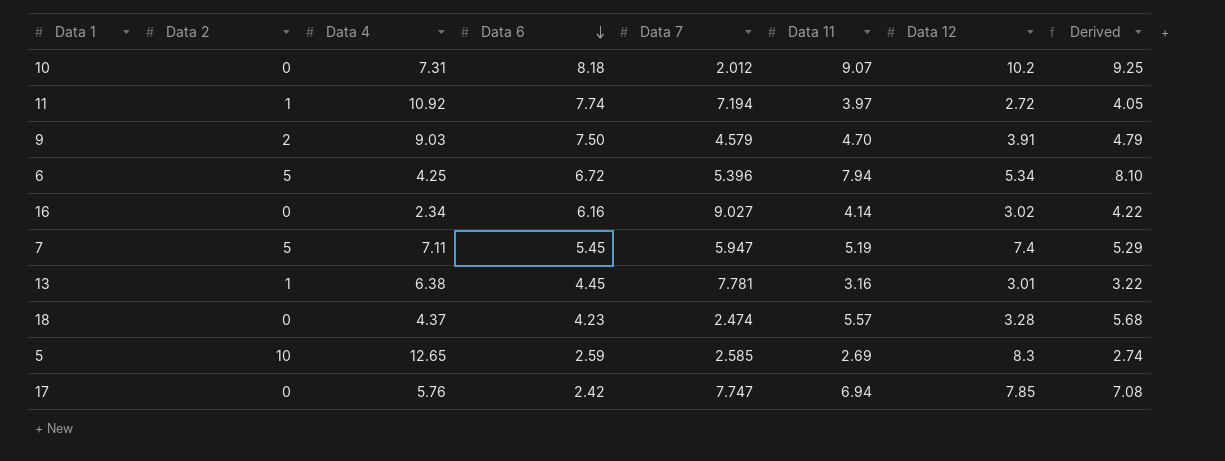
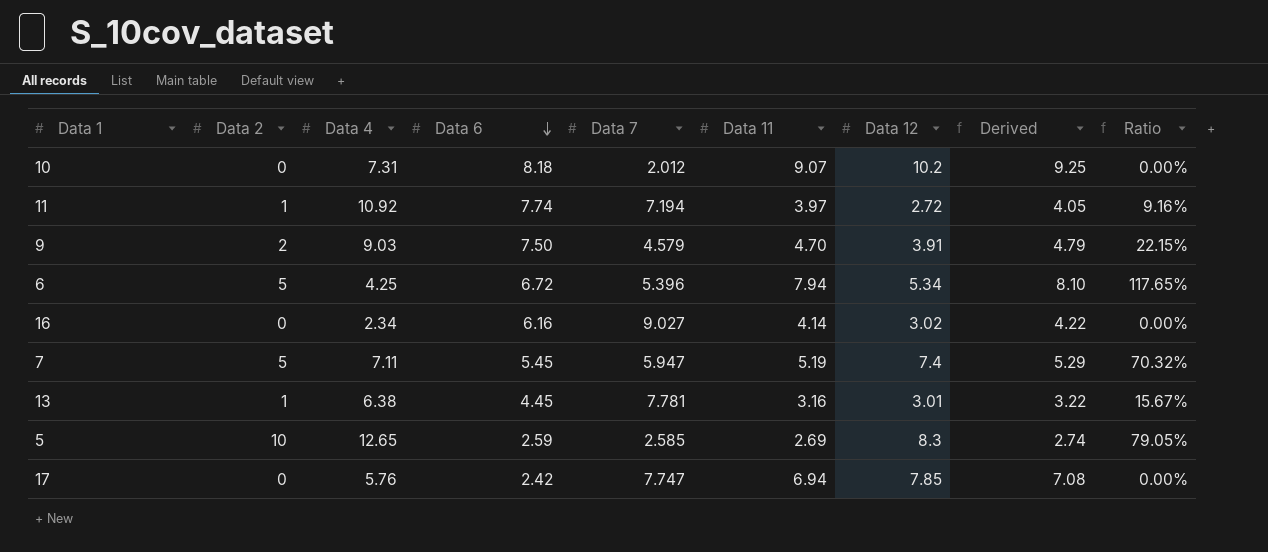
column Ratio | formula: none -> [Data 2] / [Data 4]
row 18: 0 | 4.37 | 4.23 | 2.474 | 5.57 | 3.28 | 5.68 -> none

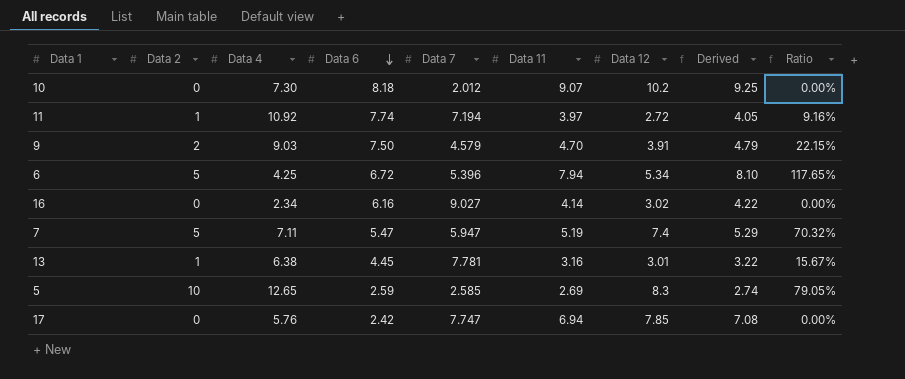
10 | Data 4: 7.31 -> 7.30
7 | Data 6: 5.45 -> 5.47

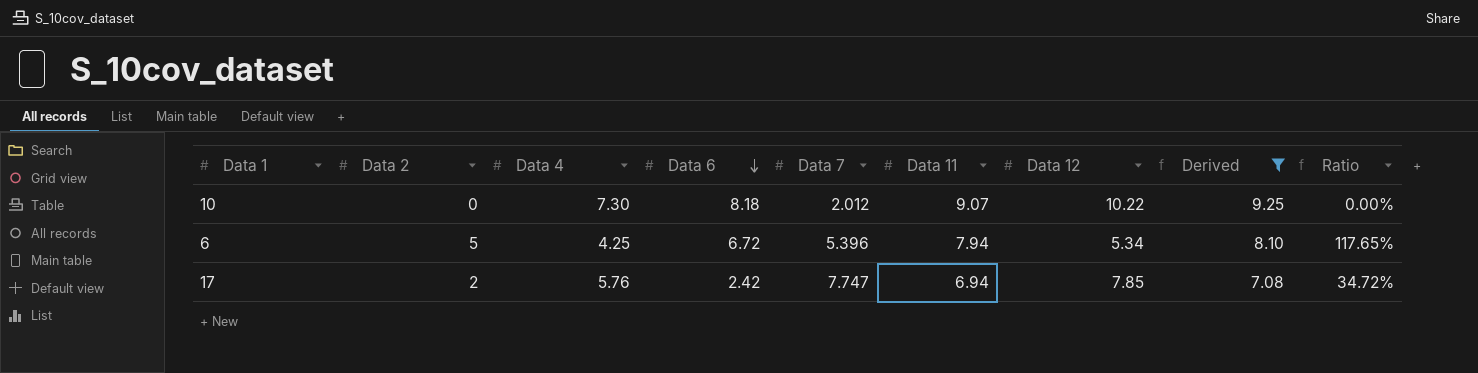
filter: none -> Derived >= 7.08
10 | Data 12: 10.2 -> 10.22
17 | Data 2: 0 -> 2
17 | Ratio: 0.00% -> 34.72%

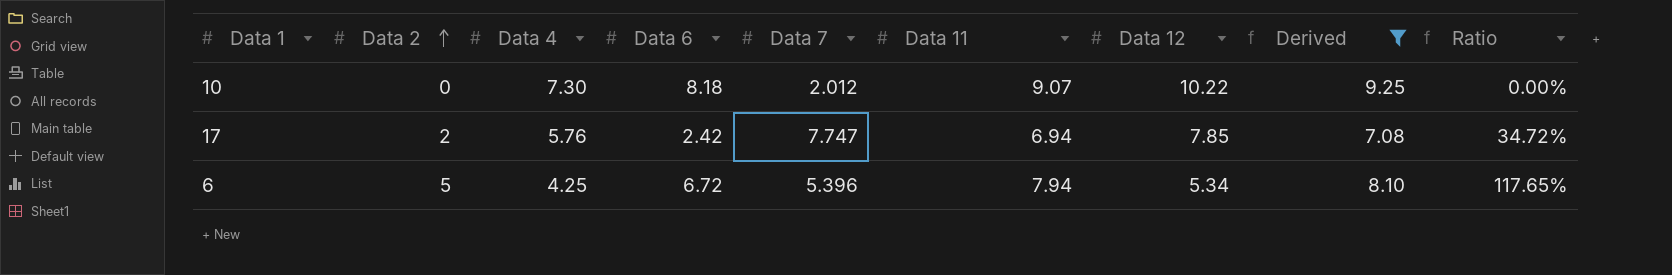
row order: Data 6 descending -> Data 2 ascending

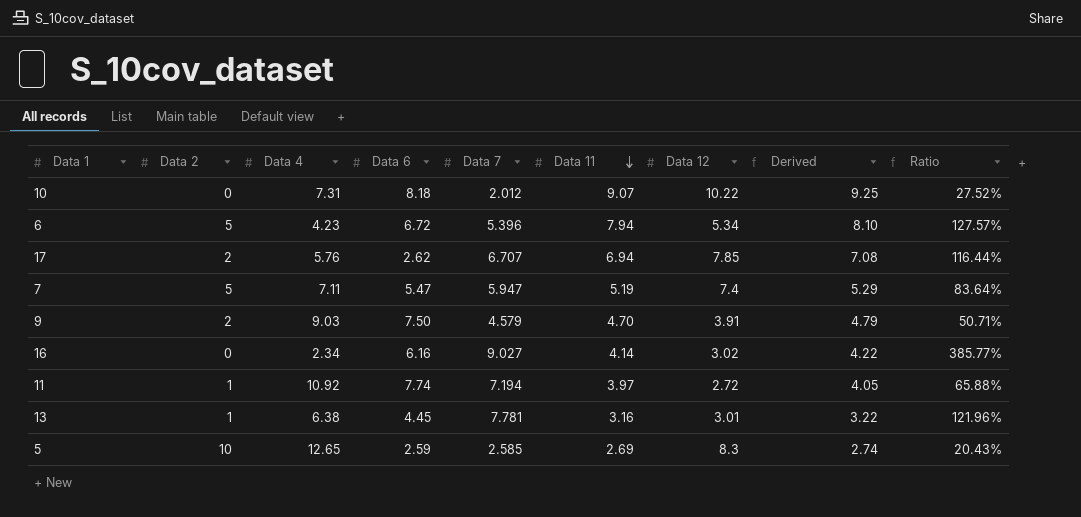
filter: Derived >= 7.08 -> none
row order: Data 2 ascending -> Data 11 descending
column Ratio | formula: [Data 2] / [Data 4] -> [Data 7] / [Data 4]
10 | Data 4: 7.30 -> 7.31
6 | Data 4: 4.25 -> 4.23
17 | Data 6: 2.42 -> 2.62
17 | Data 7: 7.747 -> 6.707

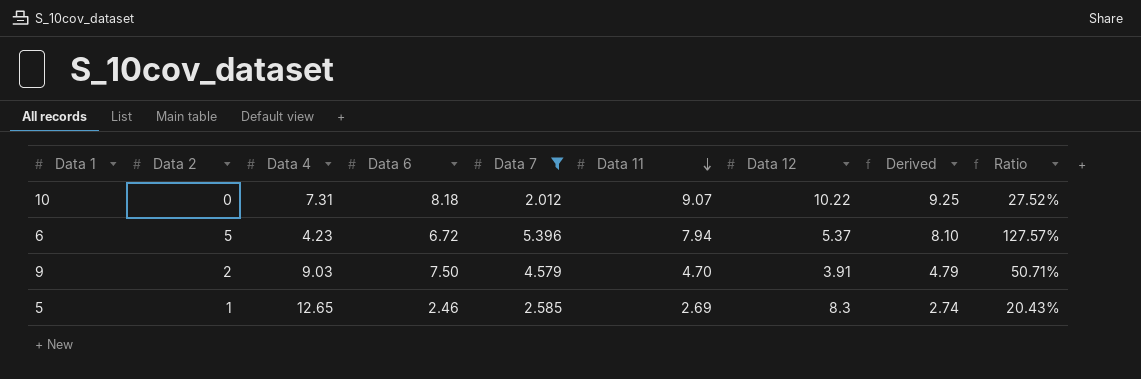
filter: none -> Data 7 <= 5.396
6 | Data 12: 5.34 -> 5.37
5 | Data 2: 10 -> 1
5 | Data 6: 2.59 -> 2.46

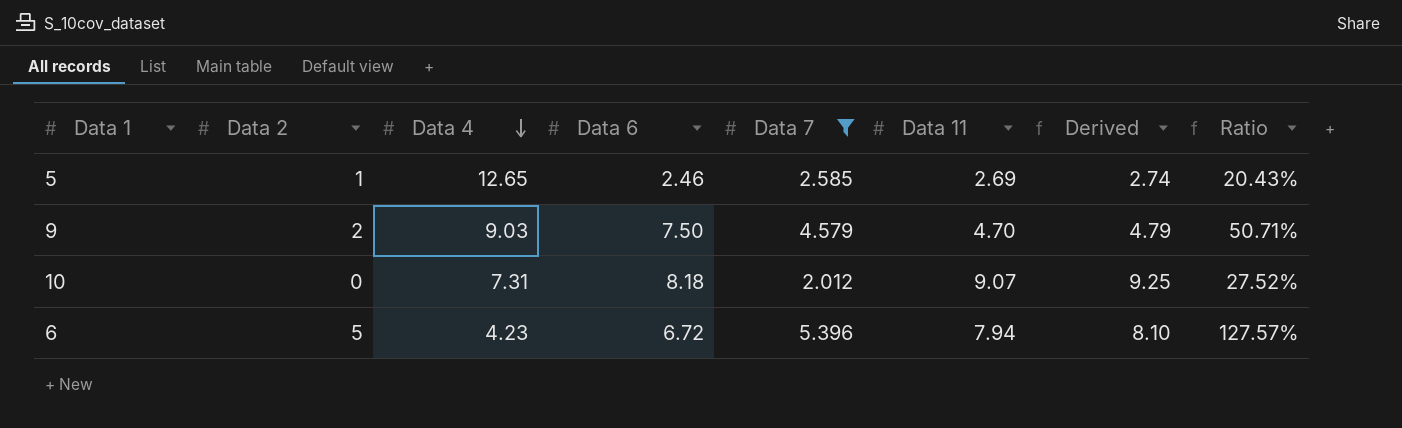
row order: Data 11 descending -> Data 4 descending
column Data 12 | position: 7 -> none

